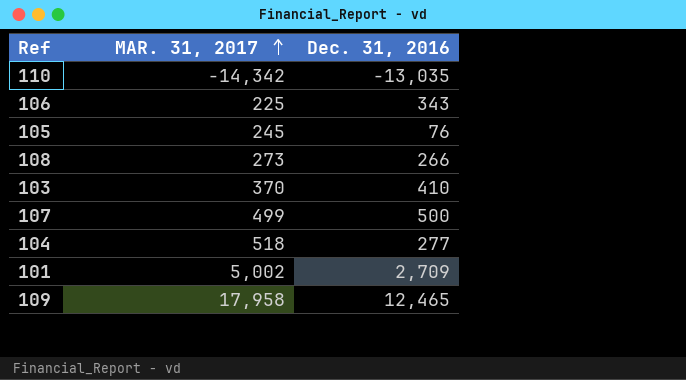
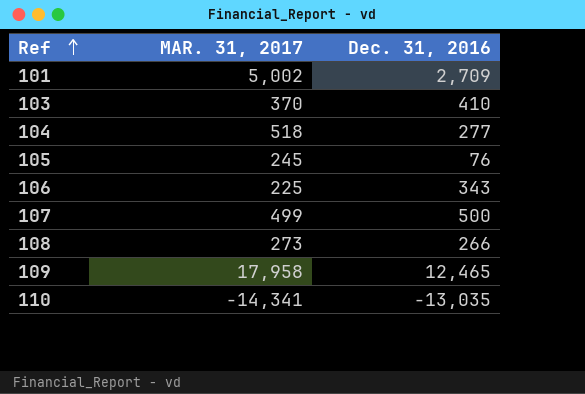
row order: MAR. 31, 2017 ascending -> Ref ascending
110 | MAR. 31, 2017: -14,342 -> -14,341

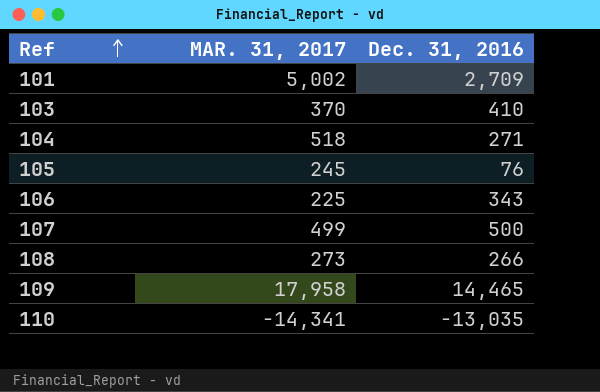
104 | Dec. 31, 2016: 277 -> 271
109 | Dec. 31, 2016: 12,465 -> 14,465

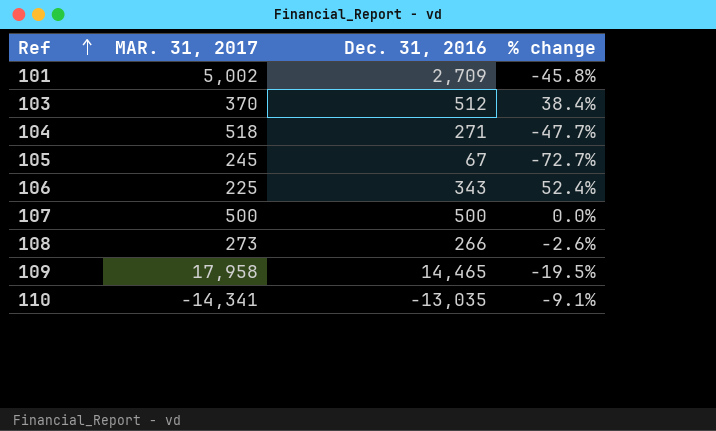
column % change | formula: none -> ([Dec. 31, 2016] - [MAR. 31, 2017]) / [MAR. 31, 2017]
103 | Dec. 31, 2016: 410 -> 512
105 | Dec. 31, 2016: 76 -> 67
107 | MAR. 31, 2017: 499 -> 500

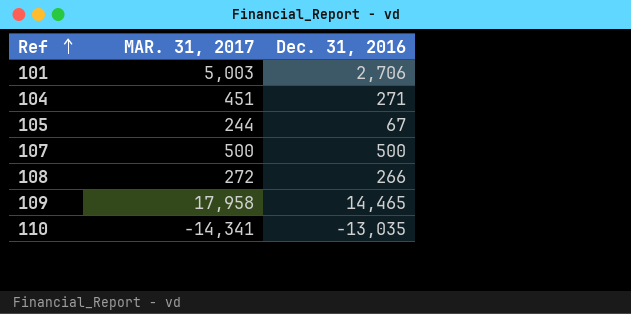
column % change | formula: ([Dec. 31, 2016] - [MAR. 31, 2017]) / [MAR. 31, 2017] -> none
row 103: 370 | 512 | 38.4% -> none
row 106: 225 | 343 | 52.4% -> none
101 | MAR. 31, 2017: 5,002 -> 5,003
101 | Dec. 31, 2016: 2,709 -> 2,706
104 | MAR. 31, 2017: 518 -> 451
105 | MAR. 31, 2017: 245 -> 244
108 | MAR. 31, 2017: 273 -> 272

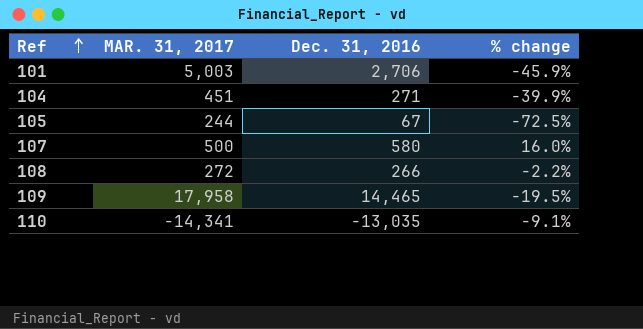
column % change | formula: none -> ([Dec. 31, 2016] - [MAR. 31, 2017]) / [MAR. 31, 2017]
107 | Dec. 31, 2016: 500 -> 580

